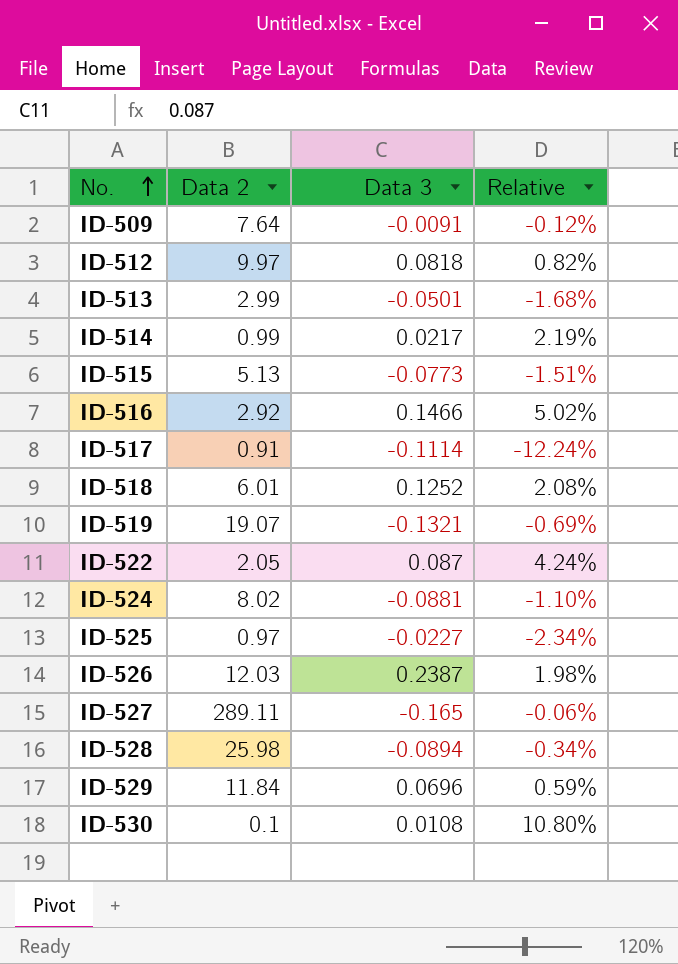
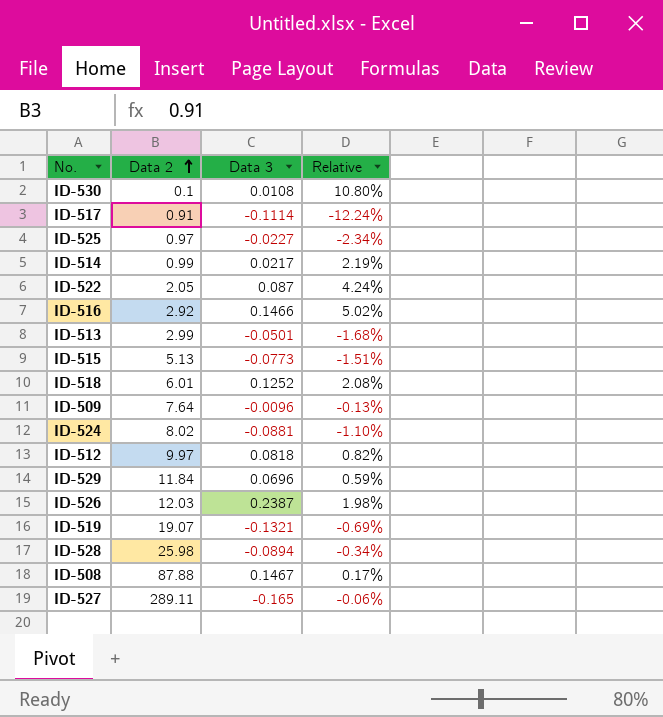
row order: No. ascending -> Data 2 ascending
ID-509 | Data 3: -0.0091 -> -0.0096
ID-509 | Relative: -0.12% -> -0.13%
row ID-508: none -> 87.88 | 0.1467 | 0.17%

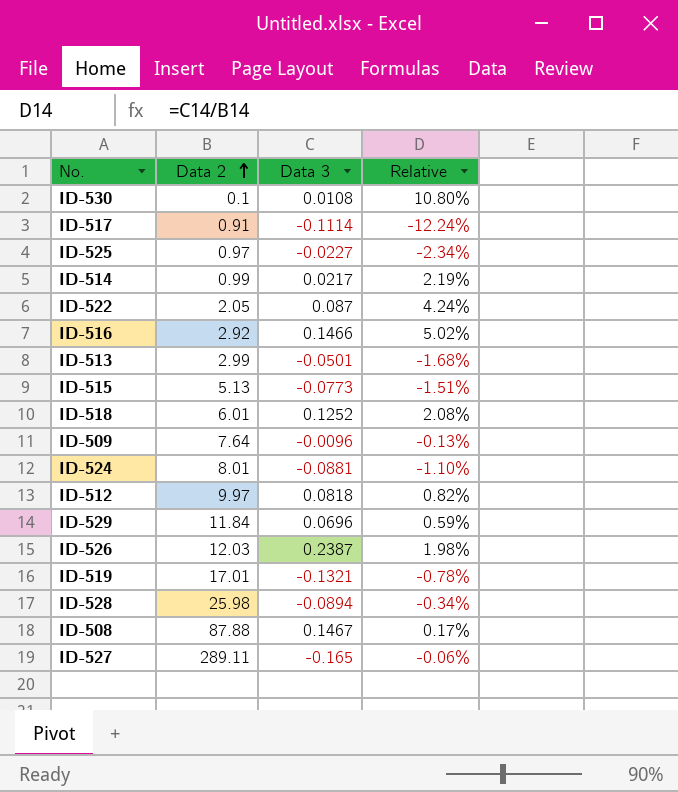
ID-524 | Data 2: 8.02 -> 8.01
ID-519 | Data 2: 19.07 -> 17.01
ID-519 | Relative: -0.69% -> -0.78%

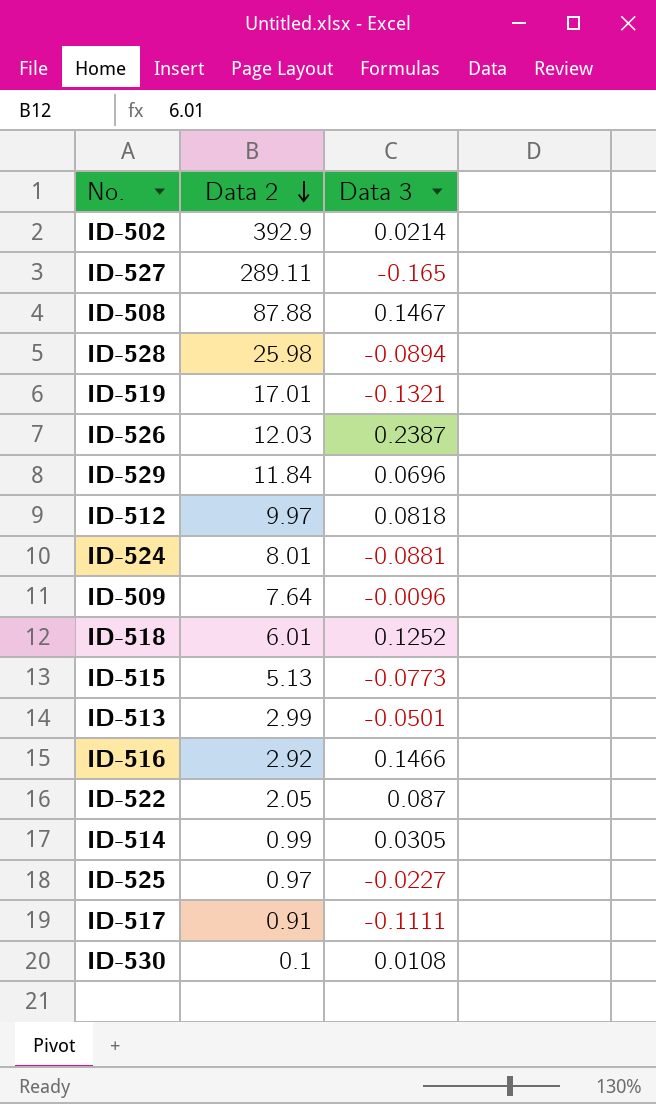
row order: Data 2 ascending -> Data 2 descending
column Relative | formula: [Data 3] / [Data 2] -> none
row ID-502: none -> 392.9 | 0.0214
ID-514 | Data 3: 0.0217 -> 0.0305
ID-517 | Data 3: -0.1114 -> -0.1111

